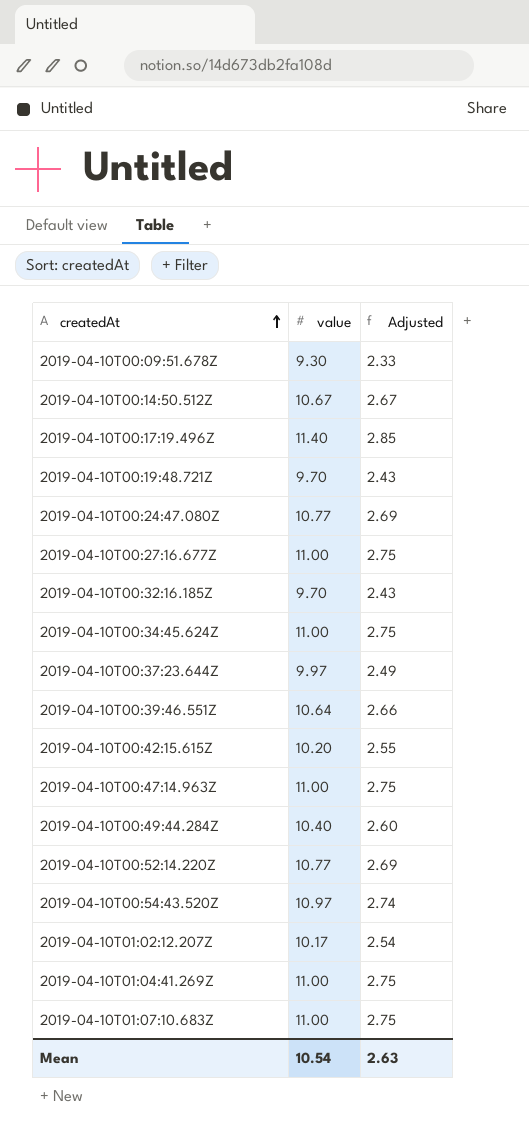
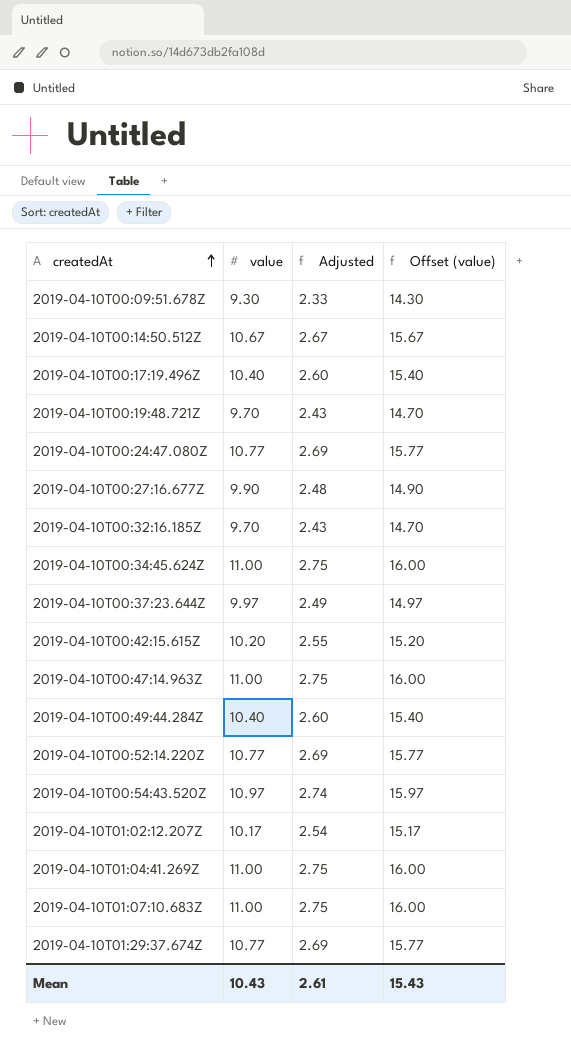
column Offset (value) | formula: none -> [value] + 5
row 2019-04-10T00:39:46.551Z: 10.64 | 2.66 -> none
2019-04-10T00:17:19.496Z | value: 11.40 -> 10.40
2019-04-10T00:17:19.496Z | Adjusted: 2.85 -> 2.60
2019-04-10T00:27:16.677Z | value: 11.00 -> 9.90
2019-04-10T00:27:16.677Z | Adjusted: 2.75 -> 2.48
row 2019-04-10T01:29:37.674Z: none -> 10.77 | 2.69 | 15.77
Mean | value: 10.54 -> 10.43
Mean | Adjusted: 2.63 -> 2.61

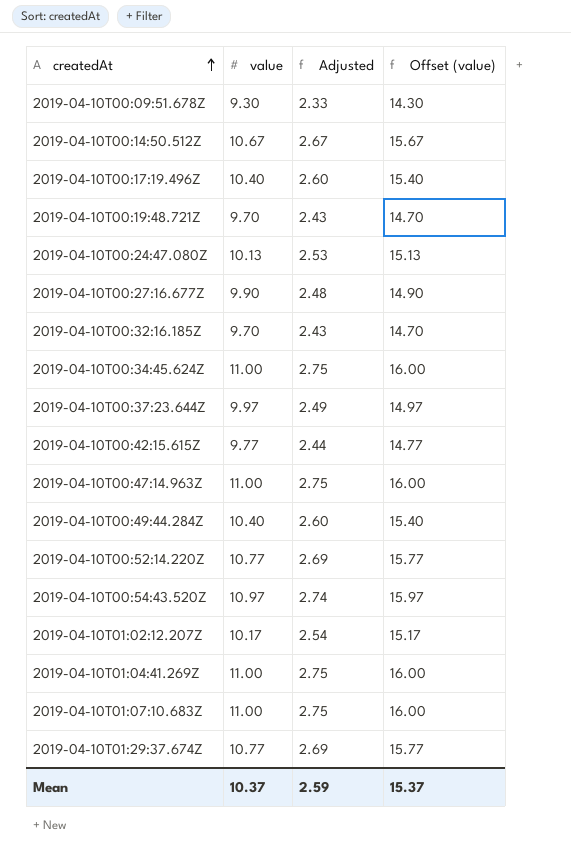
2019-04-10T00:24:47.080Z | value: 10.77 -> 10.13
2019-04-10T00:24:47.080Z | Adjusted: 2.69 -> 2.53
2019-04-10T00:24:47.080Z | Offset (value): 15.77 -> 15.13
2019-04-10T00:42:15.615Z | value: 10.20 -> 9.77
2019-04-10T00:42:15.615Z | Adjusted: 2.55 -> 2.44
2019-04-10T00:42:15.615Z | Offset (value): 15.20 -> 14.77
Mean | value: 10.43 -> 10.37
Mean | Adjusted: 2.61 -> 2.59
Mean | Offset (value): 15.43 -> 15.37

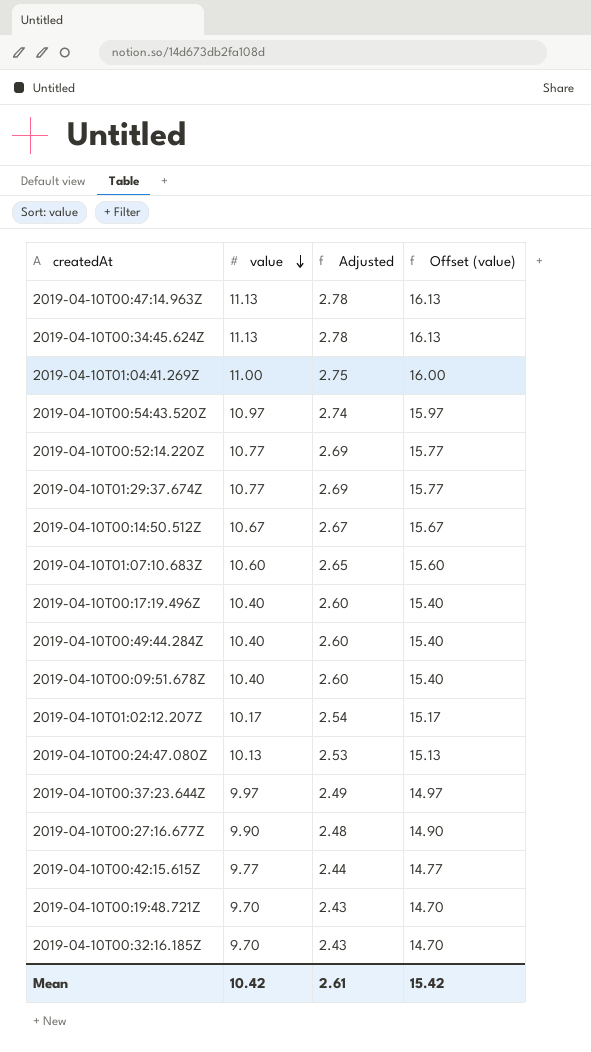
row order: createdAt ascending -> value descending
2019-04-10T00:47:14.963Z | value: 11.00 -> 11.13
2019-04-10T00:47:14.963Z | Adjusted: 2.75 -> 2.78
2019-04-10T00:47:14.963Z | Offset (value): 16.00 -> 16.13
2019-04-10T00:34:45.624Z | value: 11.00 -> 11.13
2019-04-10T00:34:45.624Z | Adjusted: 2.75 -> 2.78
2019-04-10T00:34:45.624Z | Offset (value): 16.00 -> 16.13
2019-04-10T01:07:10.683Z | value: 11.00 -> 10.60
2019-04-10T01:07:10.683Z | Adjusted: 2.75 -> 2.65
2019-04-10T01:07:10.683Z | Offset (value): 16.00 -> 15.60
2019-04-10T00:09:51.678Z | value: 9.30 -> 10.40
2019-04-10T00:09:51.678Z | Adjusted: 2.33 -> 2.60
2019-04-10T00:09:51.678Z | Offset (value): 14.30 -> 15.40
Mean | value: 10.37 -> 10.42
Mean | Adjusted: 2.59 -> 2.61
Mean | Offset (value): 15.37 -> 15.42

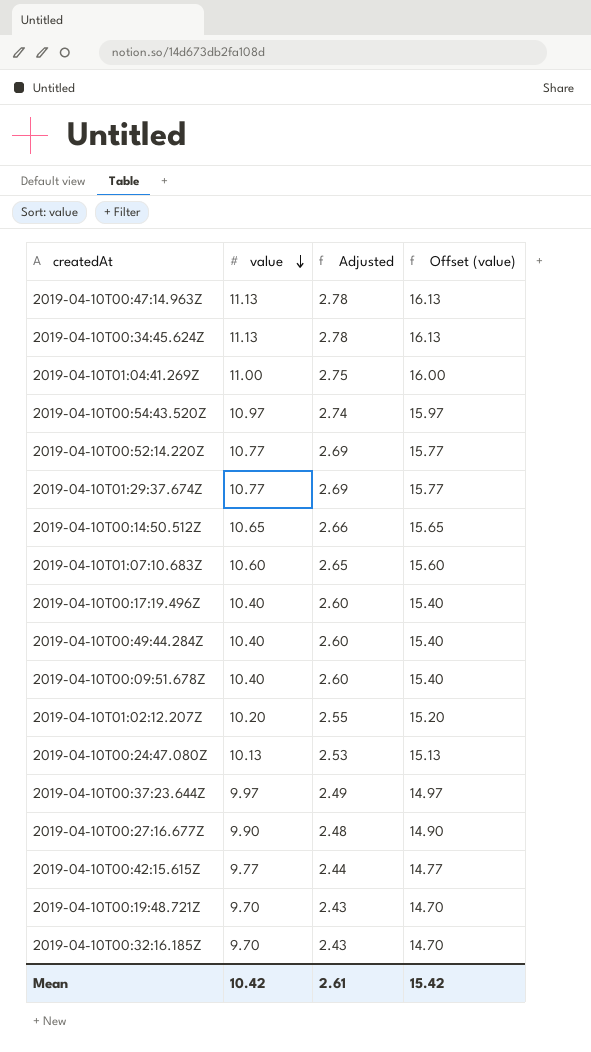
2019-04-10T00:14:50.512Z | value: 10.67 -> 10.65
2019-04-10T00:14:50.512Z | Adjusted: 2.67 -> 2.66
2019-04-10T00:14:50.512Z | Offset (value): 15.67 -> 15.65
2019-04-10T01:02:12.207Z | value: 10.17 -> 10.20
2019-04-10T01:02:12.207Z | Adjusted: 2.54 -> 2.55
2019-04-10T01:02:12.207Z | Offset (value): 15.17 -> 15.20

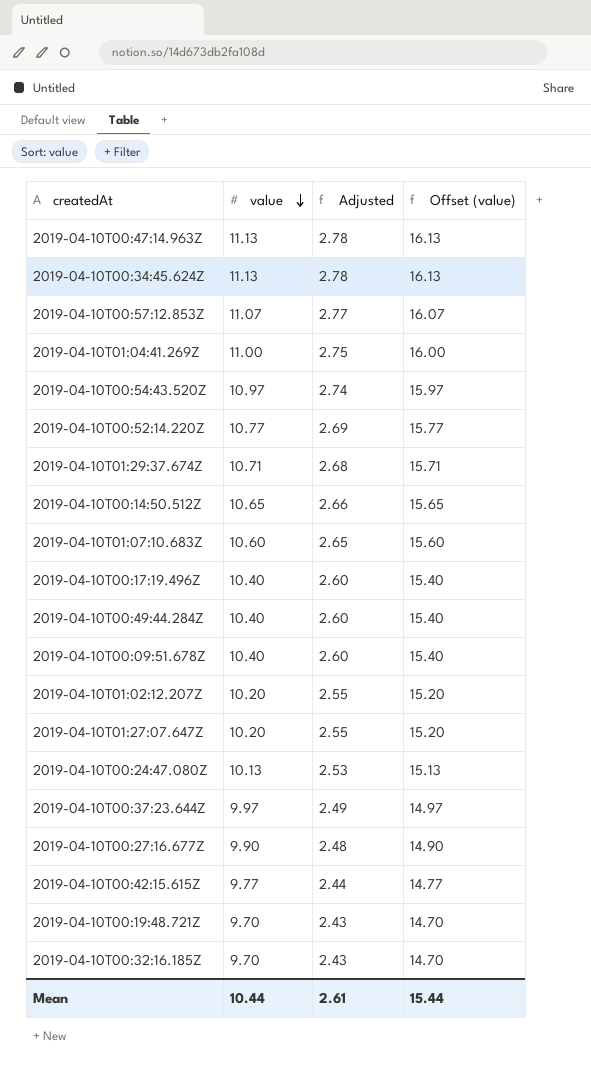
row 2019-04-10T00:57:12.853Z: none -> 11.07 | 2.77 | 16.07
2019-04-10T01:29:37.674Z | value: 10.77 -> 10.71
2019-04-10T01:29:37.674Z | Adjusted: 2.69 -> 2.68
2019-04-10T01:29:37.674Z | Offset (value): 15.77 -> 15.71
row 2019-04-10T01:27:07.647Z: none -> 10.20 | 2.55 | 15.20
Mean | value: 10.42 -> 10.44
Mean | Offset (value): 15.42 -> 15.44

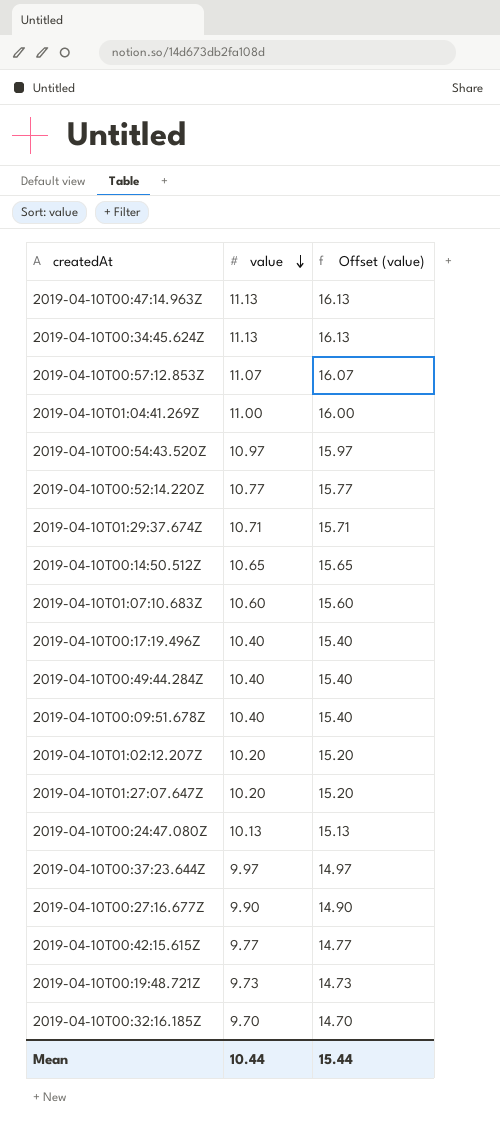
column Adjusted | formula: [value] * 0.25 -> none
2019-04-10T00:19:48.721Z | value: 9.70 -> 9.73
2019-04-10T00:19:48.721Z | Offset (value): 14.70 -> 14.73

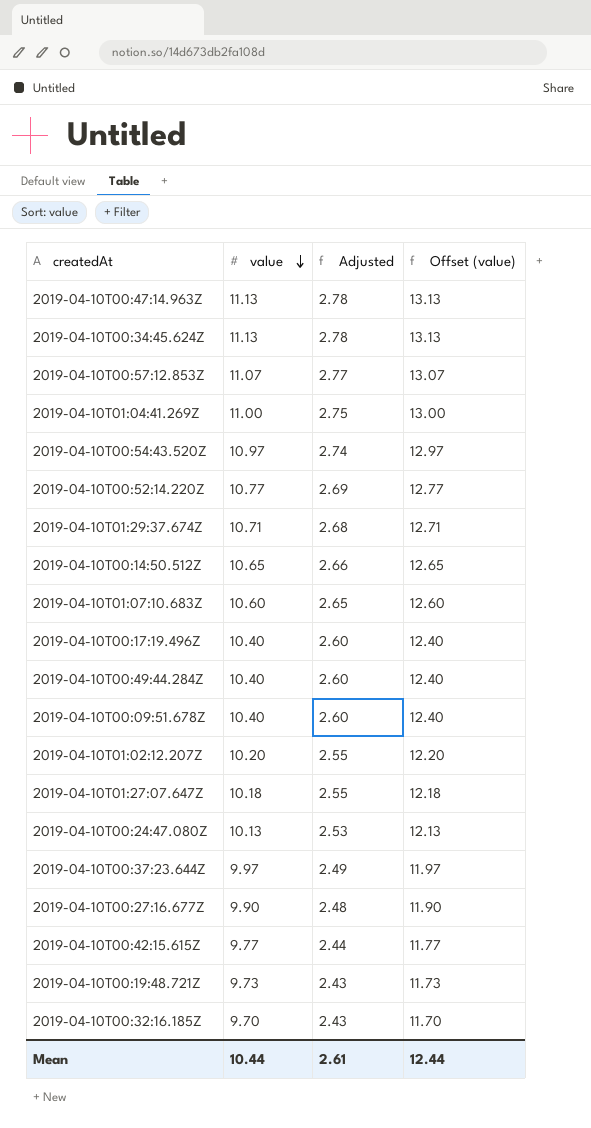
column Adjusted | formula: none -> [value] * 0.25
column Offset (value) | formula: [value] + 5 -> [value] + 2
2019-04-10T01:27:07.647Z | value: 10.20 -> 10.18
Mean | Offset (value): 15.44 -> 12.44

